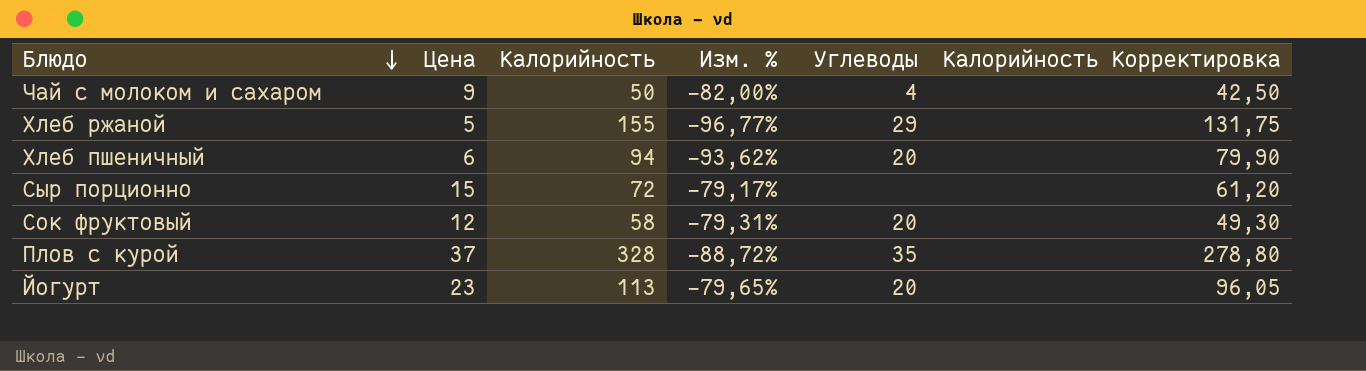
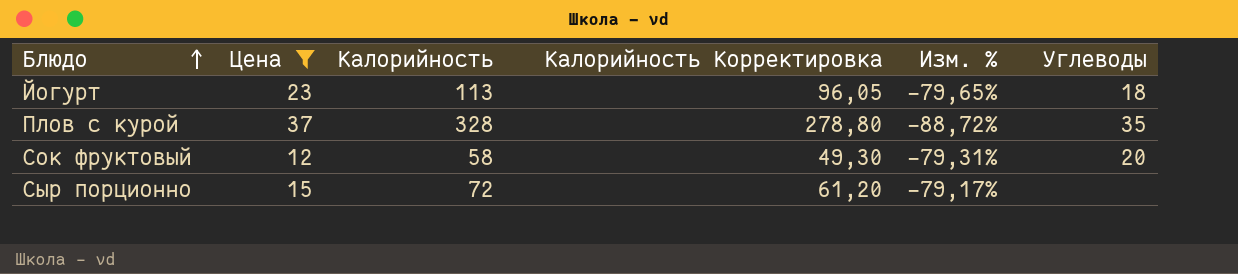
filter: none -> Цена >= 12
row order: Блюдо descending -> Блюдо ascending
column Калорийность Корректировка | position: 6 -> 4
Йогурт | Углеводы: 20 -> 18

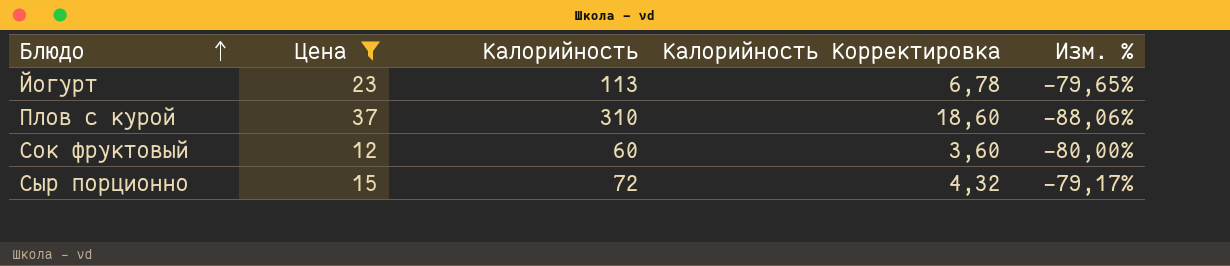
column Углеводы | position: 6 -> none
column Калорийность Корректировка | formula: [Калорийность] * 0,85 -> [Калорийность] * 0,06
Плов с курой | Калорийность: 328 -> 310
Плов с курой | Изм. %: -88,72% -> -88,06%
Сок фруктовый | Калорийность: 58 -> 60
Сок фруктовый | Изм. %: -79,31% -> -80,00%

